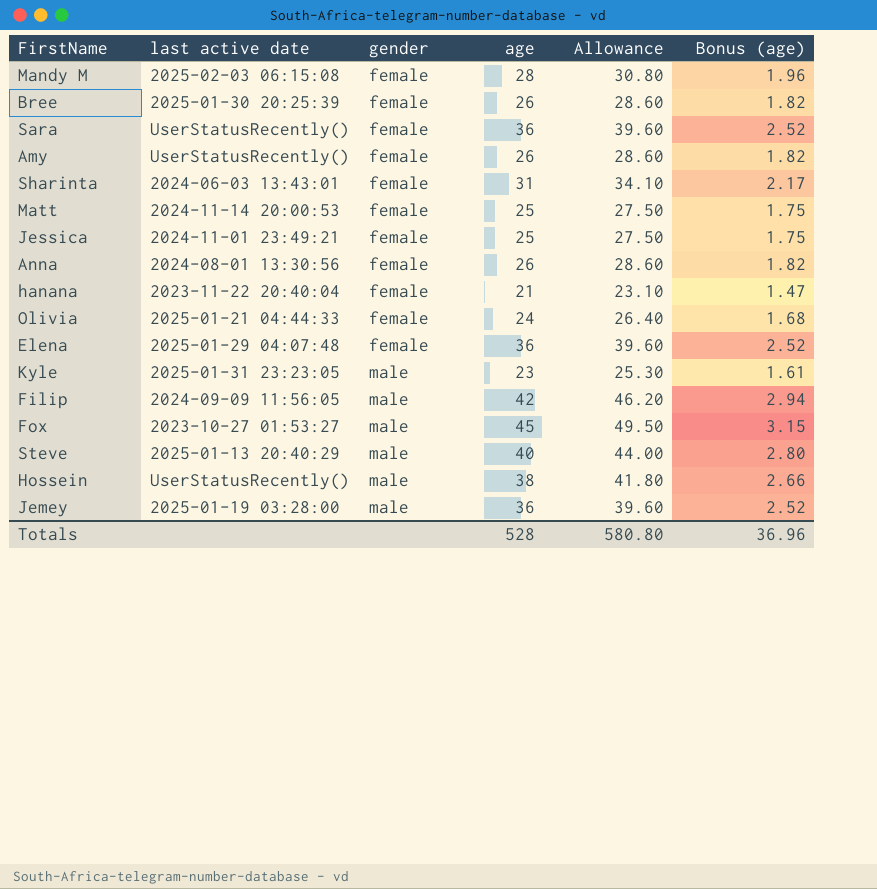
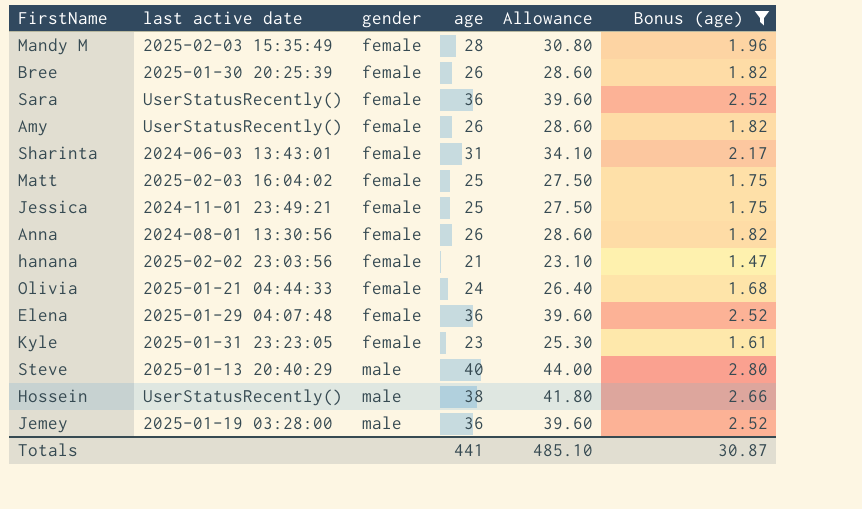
filter: none -> Bonus (age) <= 2.80
Mandy M | last active date: 2025-02-03 06:15:08 -> 2025-02-03 15:35:49
Matt | last active date: 2024-11-14 20:00:53 -> 2025-02-03 16:04:02
hanana | last active date: 2023-11-22 20:40:04 -> 2025-02-02 23:03:56
Kyle | gender: male -> female
Totals | age: 528 -> 441
Totals | Allowance: 580.80 -> 485.10
Totals | Bonus (age): 36.96 -> 30.87

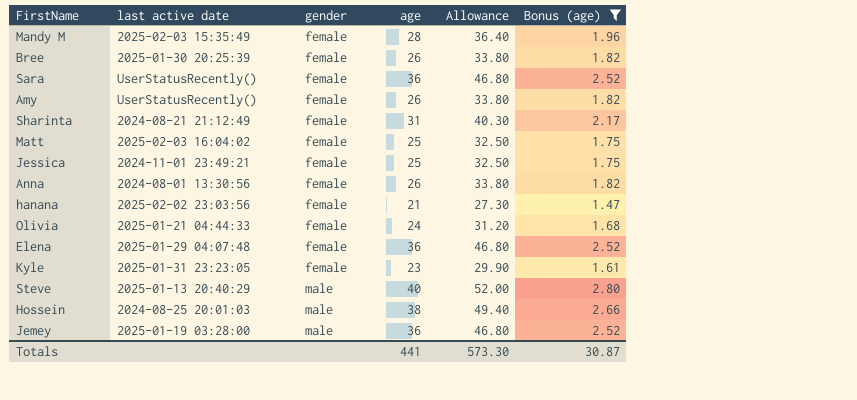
column Allowance | formula: [age] * 1.1 -> [age] * 1.3
Sharinta | last active date: 2024-06-03 13:43:01 -> 2024-08-21 21:12:49
Hossein | last active date: UserStatusRecently() -> 2024-08-25 20:01:03
Totals | Allowance: 485.10 -> 573.30

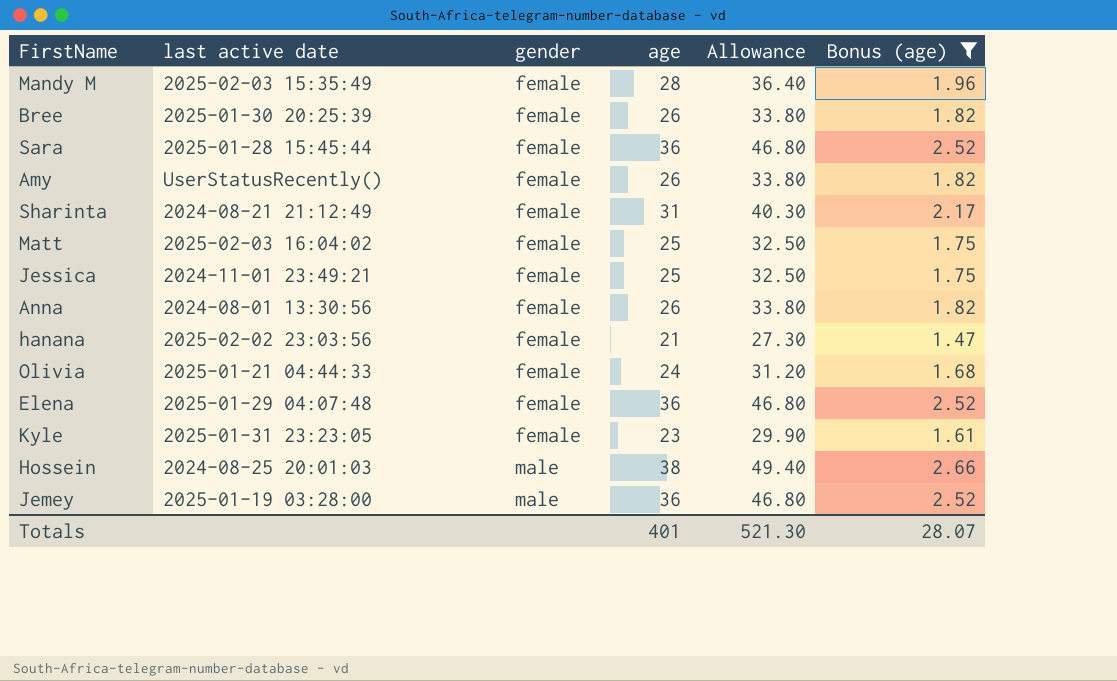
row Steve: 2025-01-13 20:40:29 | male | 40 | 52.00 | 2.80 -> none
Sara | last active date: UserStatusRecently() -> 2025-01-28 15:45:44
Totals | age: 441 -> 401
Totals | Allowance: 573.30 -> 521.30
Totals | Bonus (age): 30.87 -> 28.07

